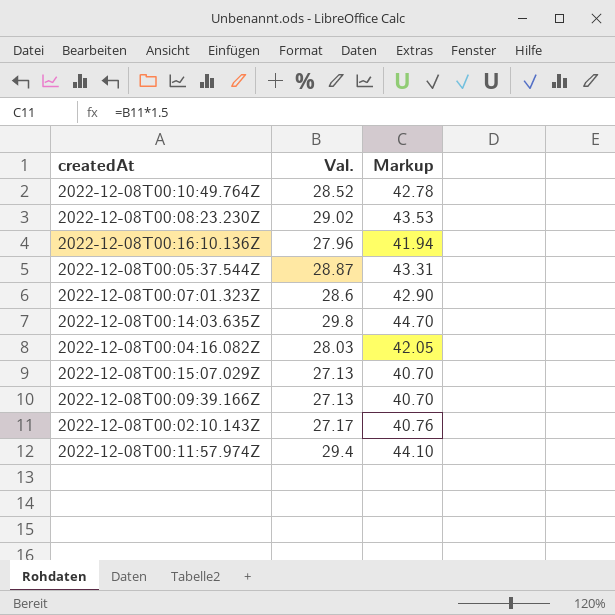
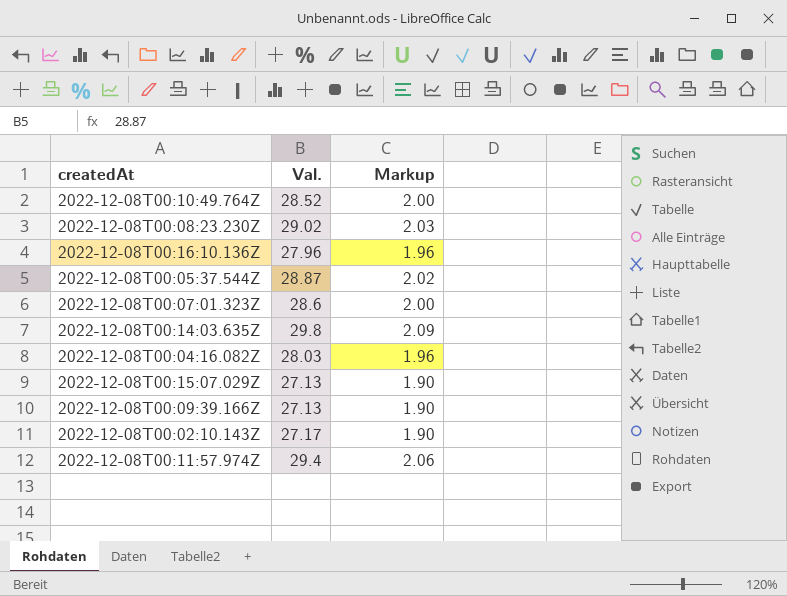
column Markup | formula: [Val.] * 1.5 -> [Val.] * 0.07

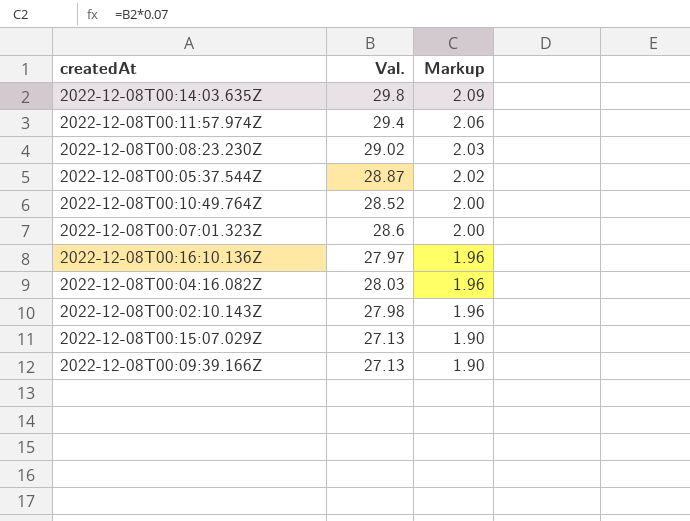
row order: none -> Markup descending
2022-12-08T00:16:10.136Z | Val.: 27.96 -> 27.97
2022-12-08T00:02:10.143Z | Val.: 27.17 -> 27.98
2022-12-08T00:02:10.143Z | Markup: 1.90 -> 1.96

